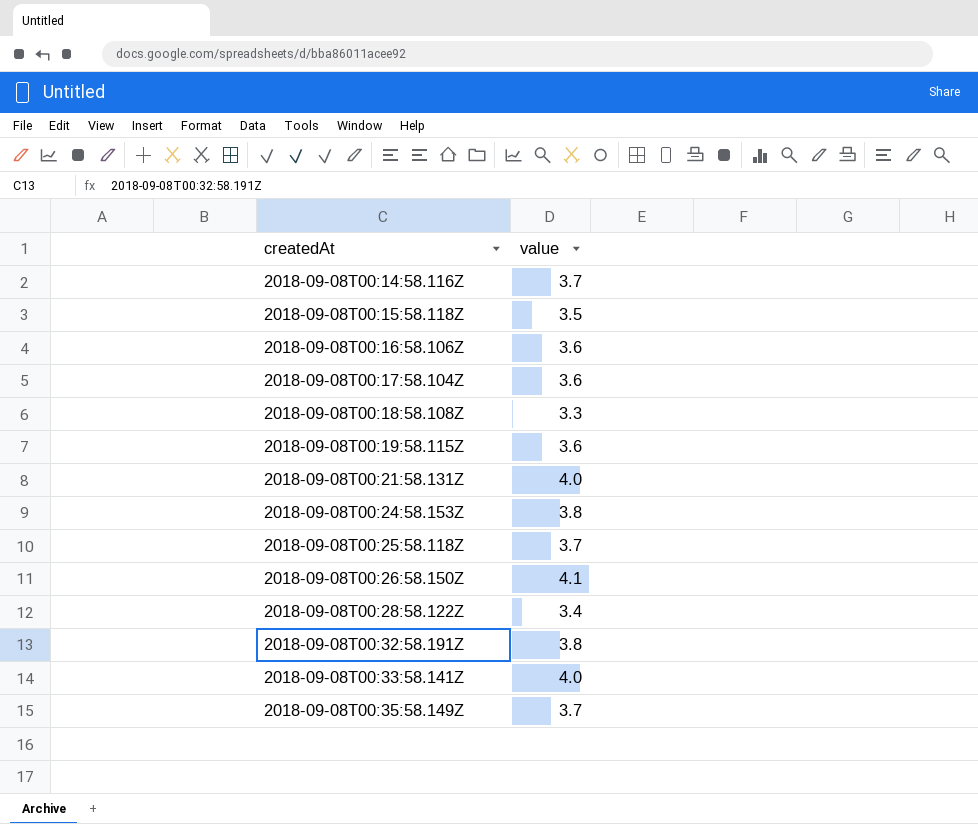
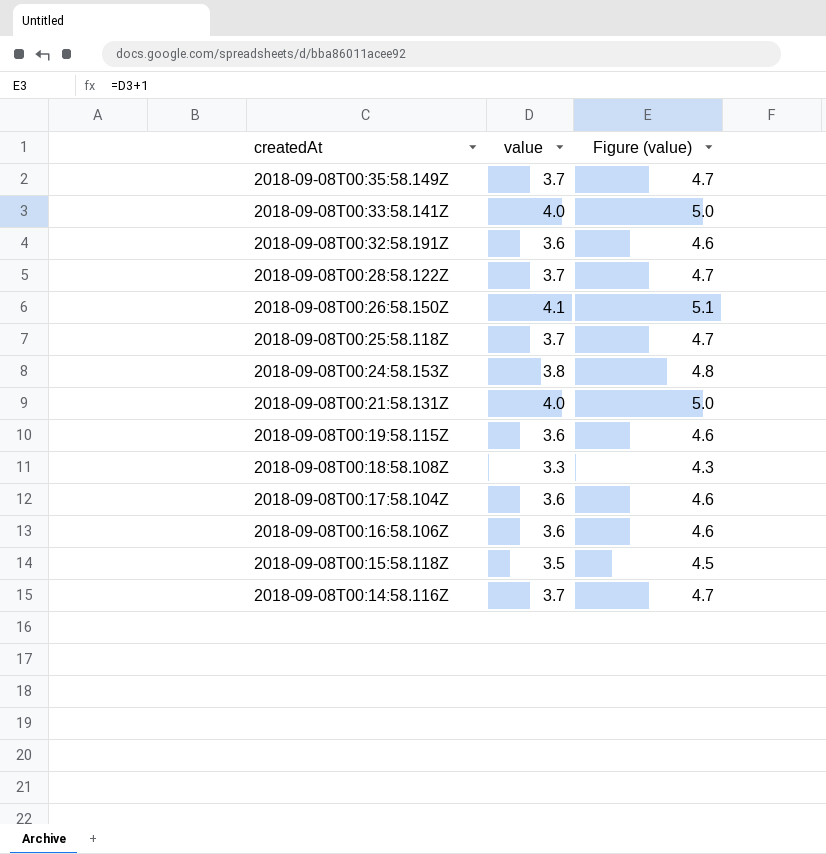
row order: createdAt ascending -> createdAt descending
column Figure (value) | formula: none -> [value] + 1
2018-09-08T00:32:58.191Z | value: 3.8 -> 3.6
2018-09-08T00:28:58.122Z | value: 3.4 -> 3.7

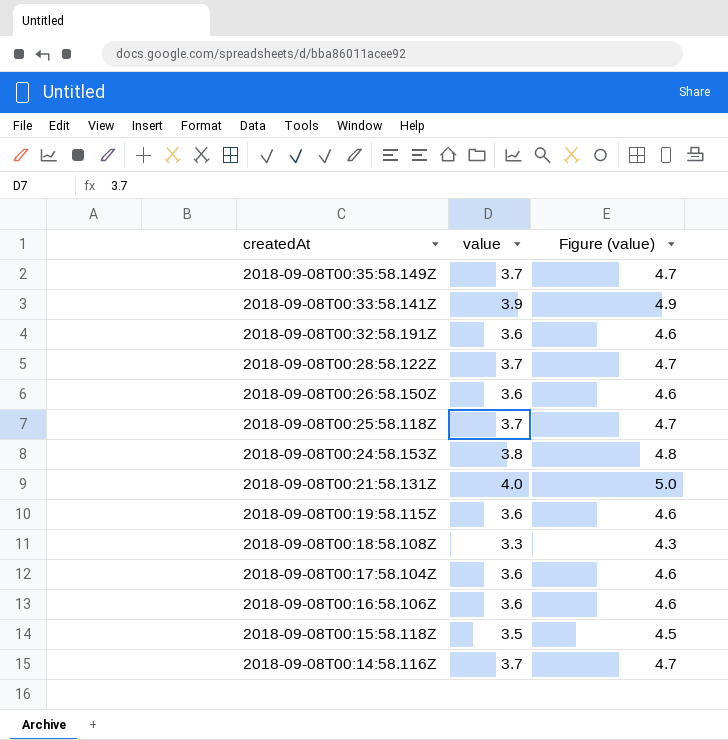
2018-09-08T00:33:58.141Z | value: 4.0 -> 3.9
2018-09-08T00:33:58.141Z | Figure (value): 5.0 -> 4.9
2018-09-08T00:26:58.150Z | value: 4.1 -> 3.6
2018-09-08T00:26:58.150Z | Figure (value): 5.1 -> 4.6

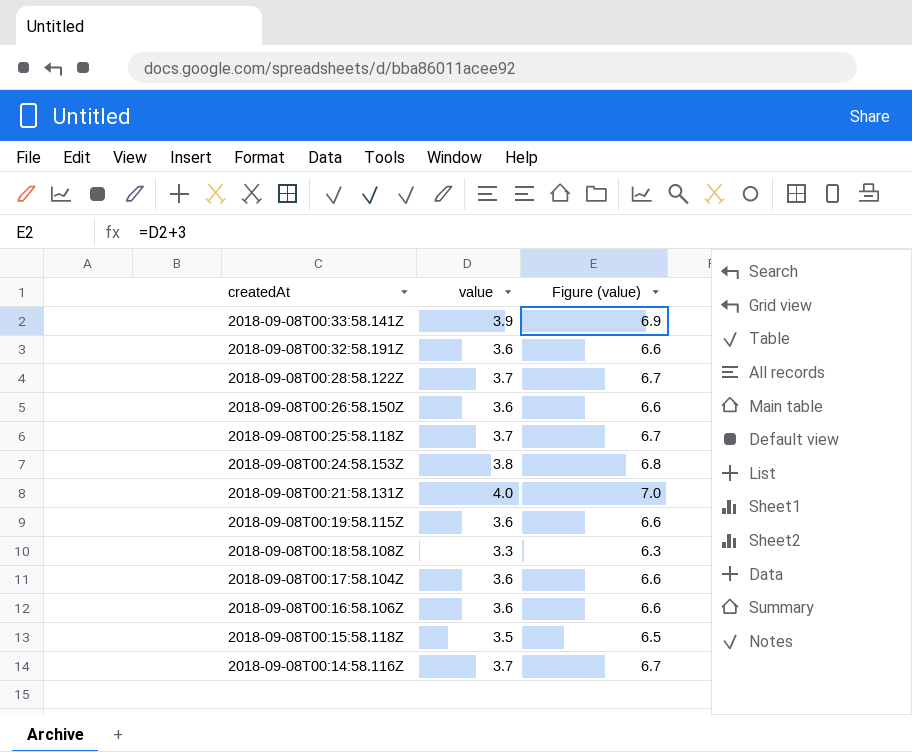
column Figure (value) | formula: [value] + 1 -> [value] + 3
row 2018-09-08T00:35:58.149Z: 3.7 | 4.7 -> none

